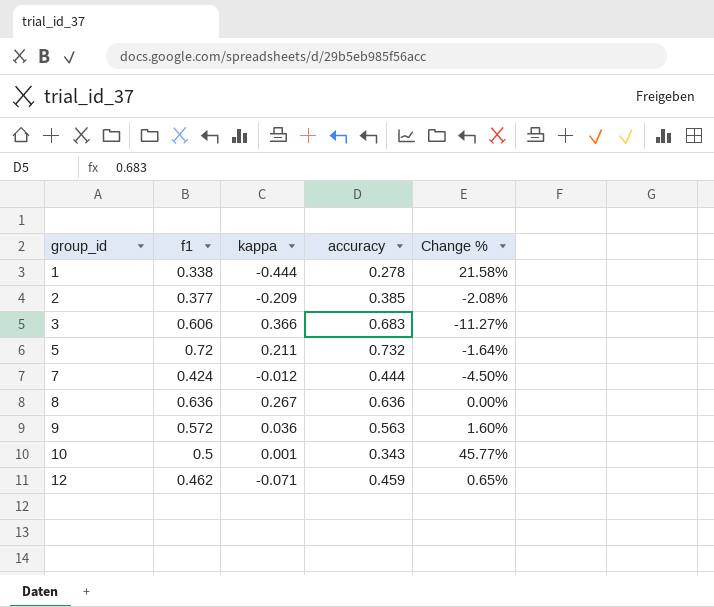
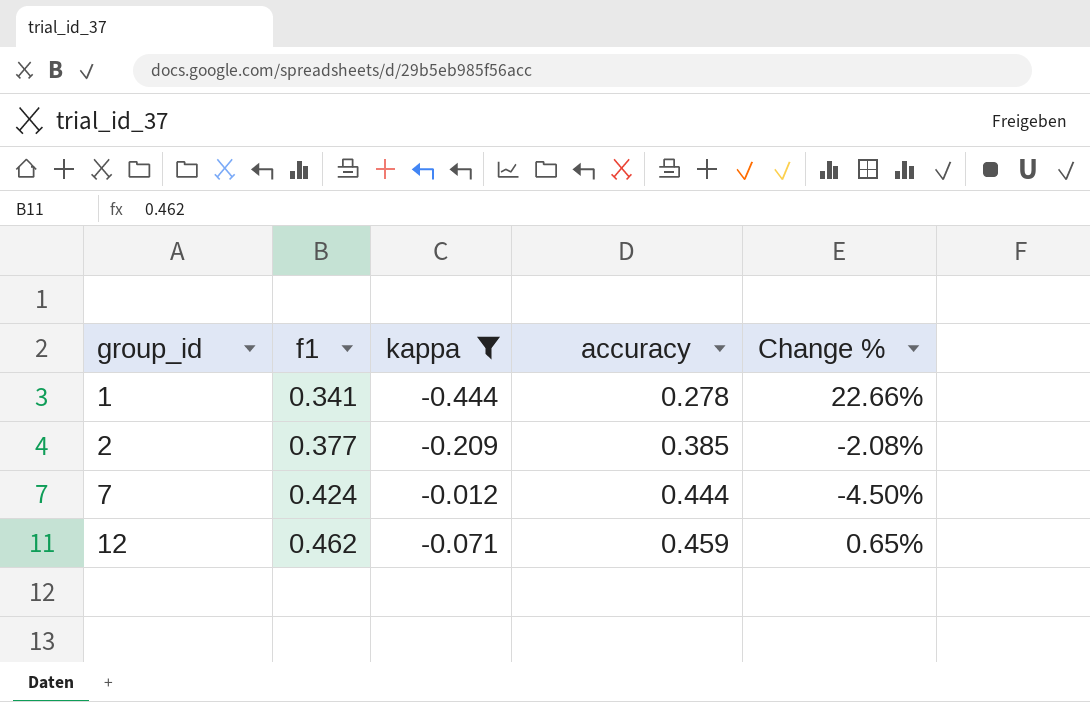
filter: none -> kappa <= -0.012
1 | f1: 0.338 -> 0.341
1 | Change %: 21.58% -> 22.66%

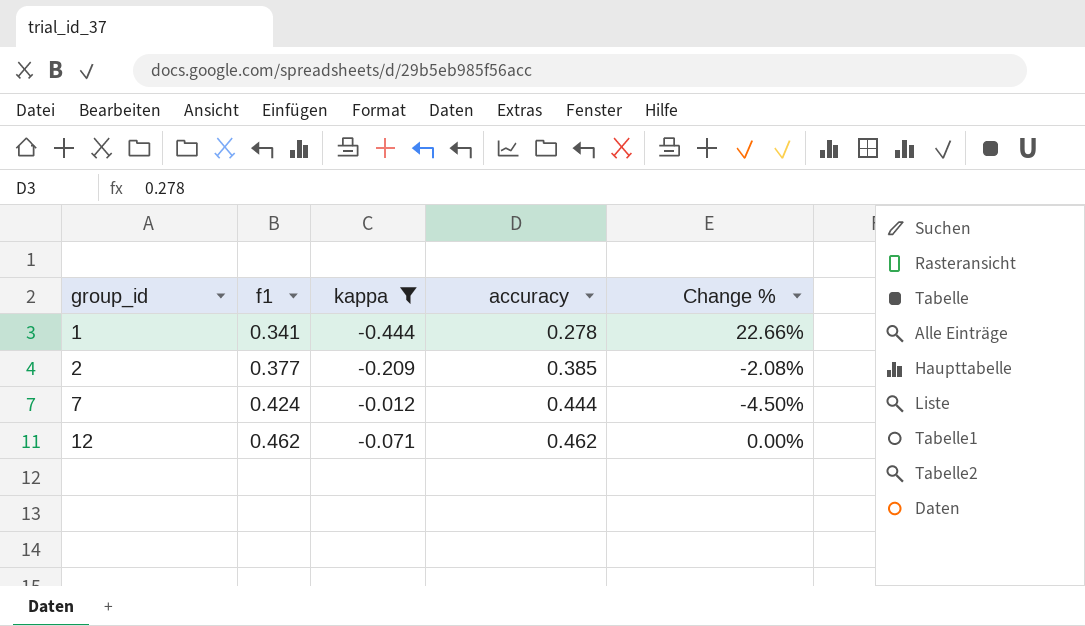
12 | accuracy: 0.459 -> 0.462
12 | Change %: 0.65% -> 0.00%

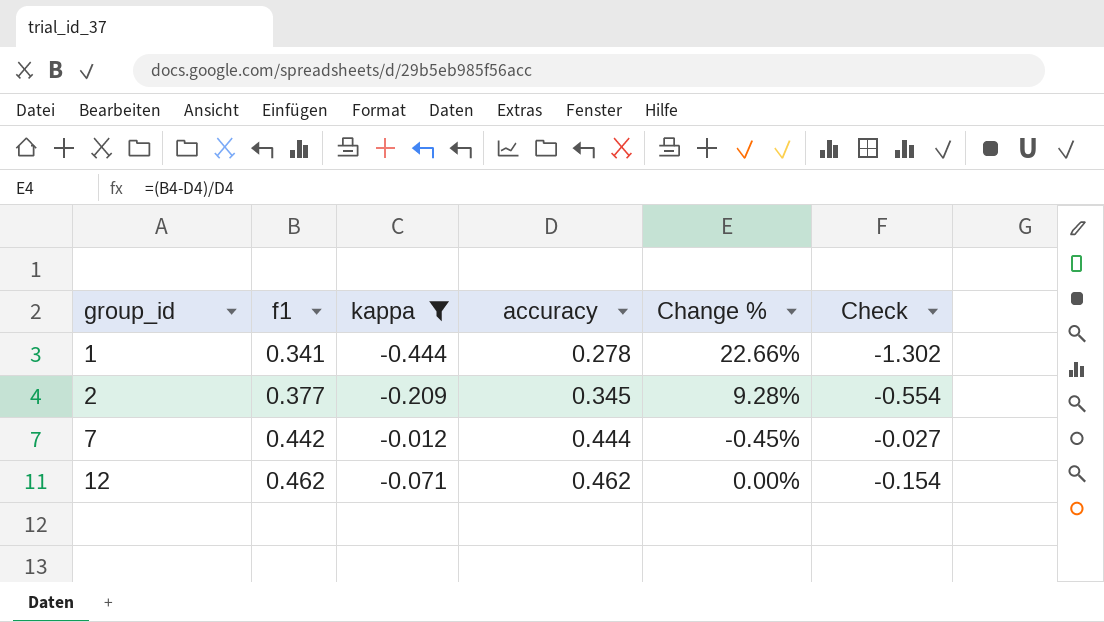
column Check | formula: none -> [kappa] / [f1]
2 | accuracy: 0.385 -> 0.345
2 | Change %: -2.08% -> 9.28%
7 | f1: 0.424 -> 0.442
7 | Change %: -4.50% -> -0.45%

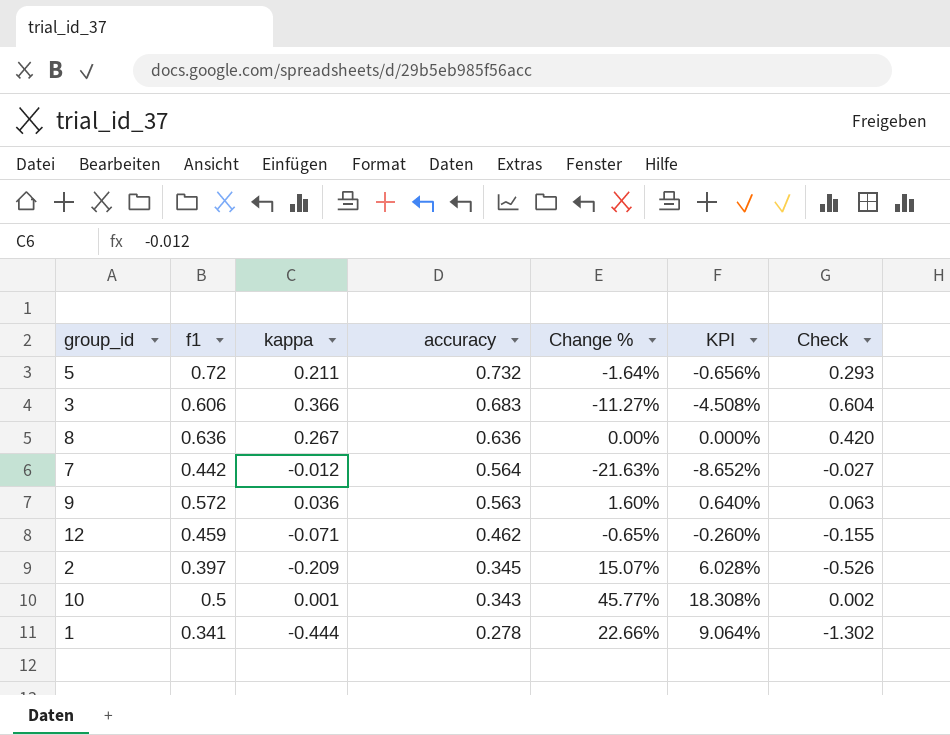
filter: kappa <= -0.012 -> none
row order: group_id ascending -> accuracy descending
column KPI | formula: none -> [Change %] * 0.4
7 | accuracy: 0.444 -> 0.564
7 | Change %: -0.45% -> -21.63%
12 | f1: 0.462 -> 0.459
12 | Change %: 0.00% -> -0.65%
12 | Check: -0.154 -> -0.155
2 | f1: 0.377 -> 0.397
2 | Change %: 9.28% -> 15.07%
2 | Check: -0.554 -> -0.526

